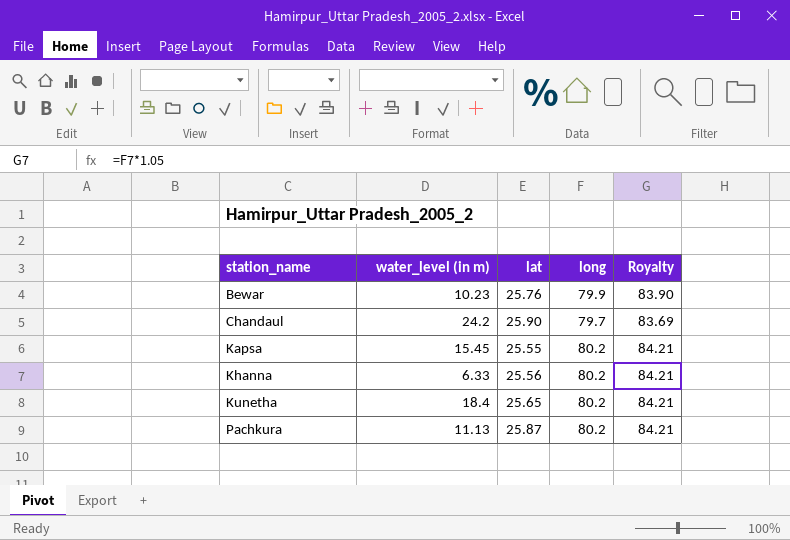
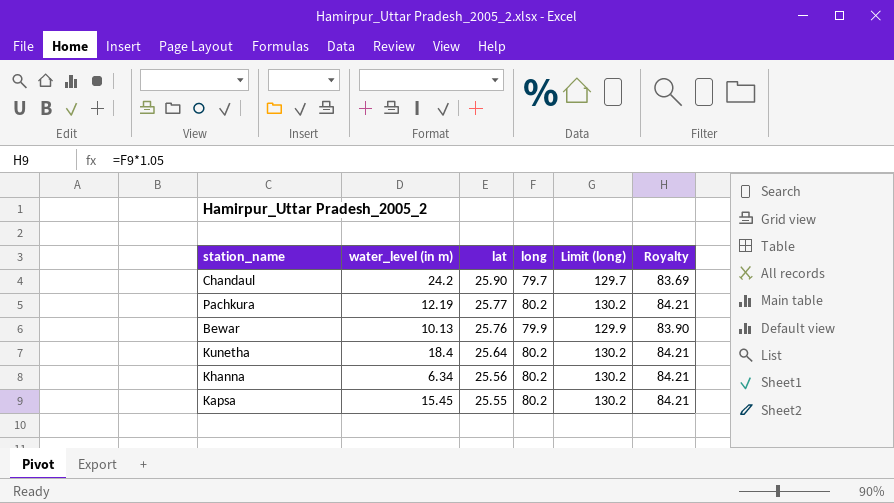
row order: station_name ascending -> lat descending
column Limit (long) | formula: none -> [long] + 50
Pachkura | water_level (in m): 11.13 -> 12.19
Pachkura | lat: 25.87 -> 25.77
Bewar | water_level (in m): 10.23 -> 10.13
Kunetha | lat: 25.65 -> 25.64
Khanna | water_level (in m): 6.33 -> 6.34

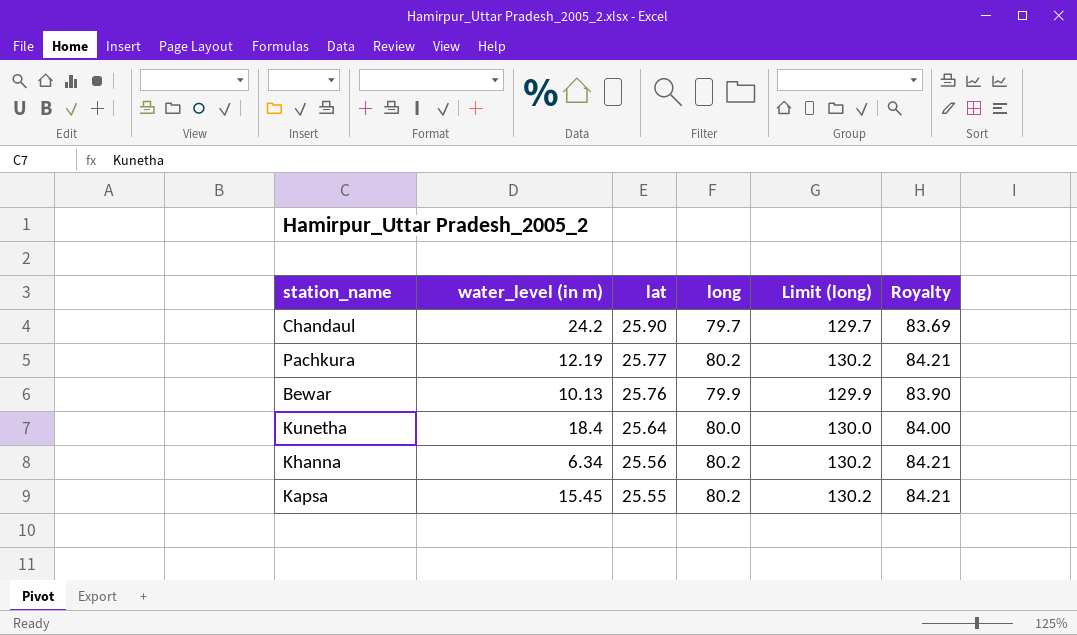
Kunetha | long: 80.2 -> 80.0
Kunetha | Limit (long): 130.2 -> 130.0
Kunetha | Royalty: 84.21 -> 84.00

